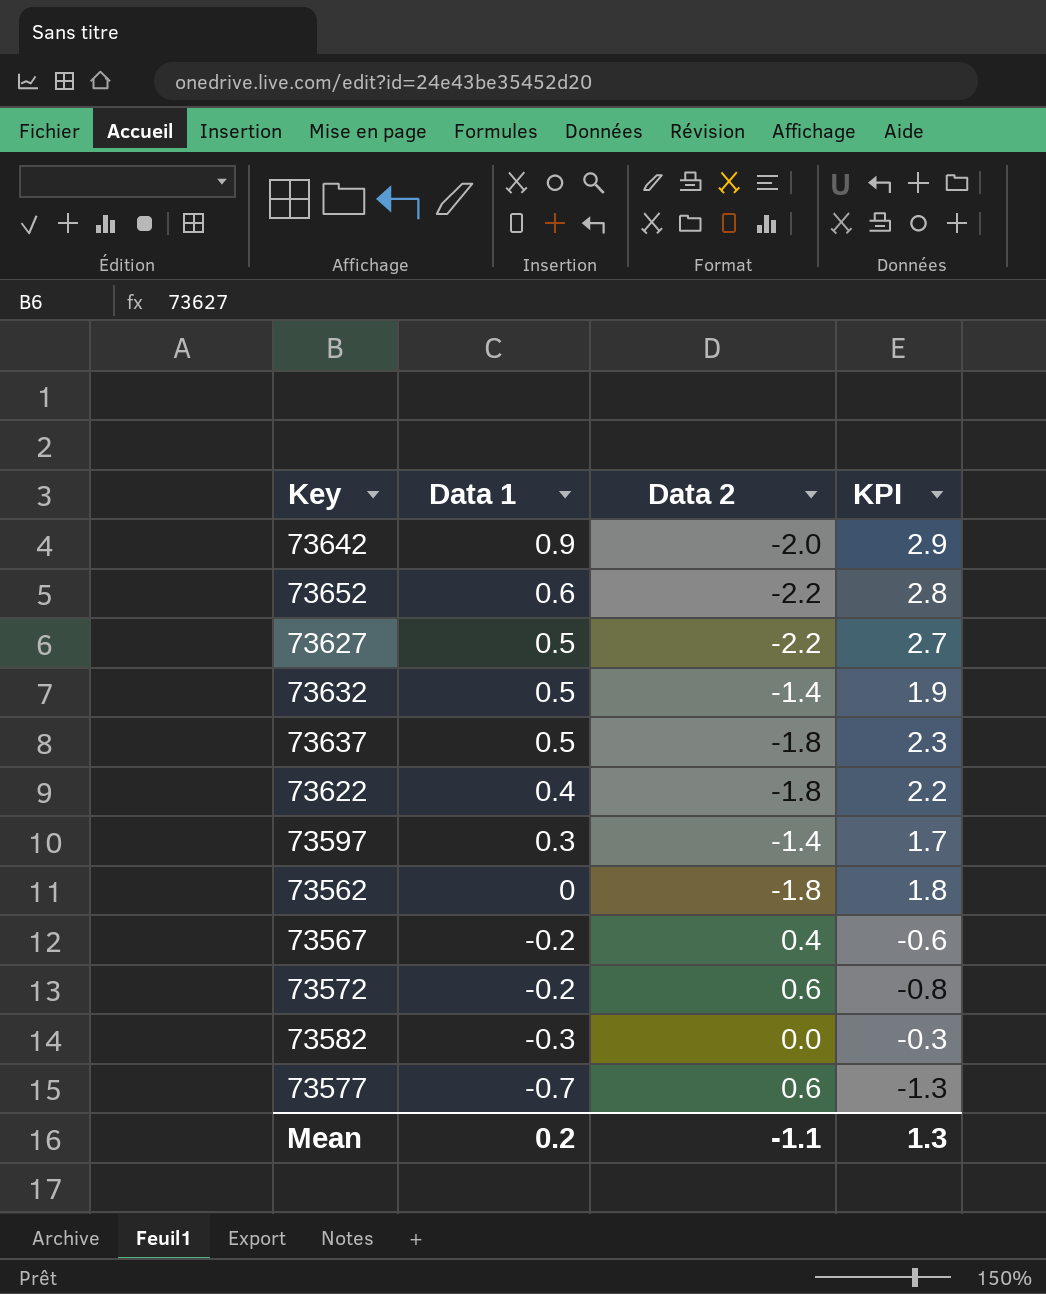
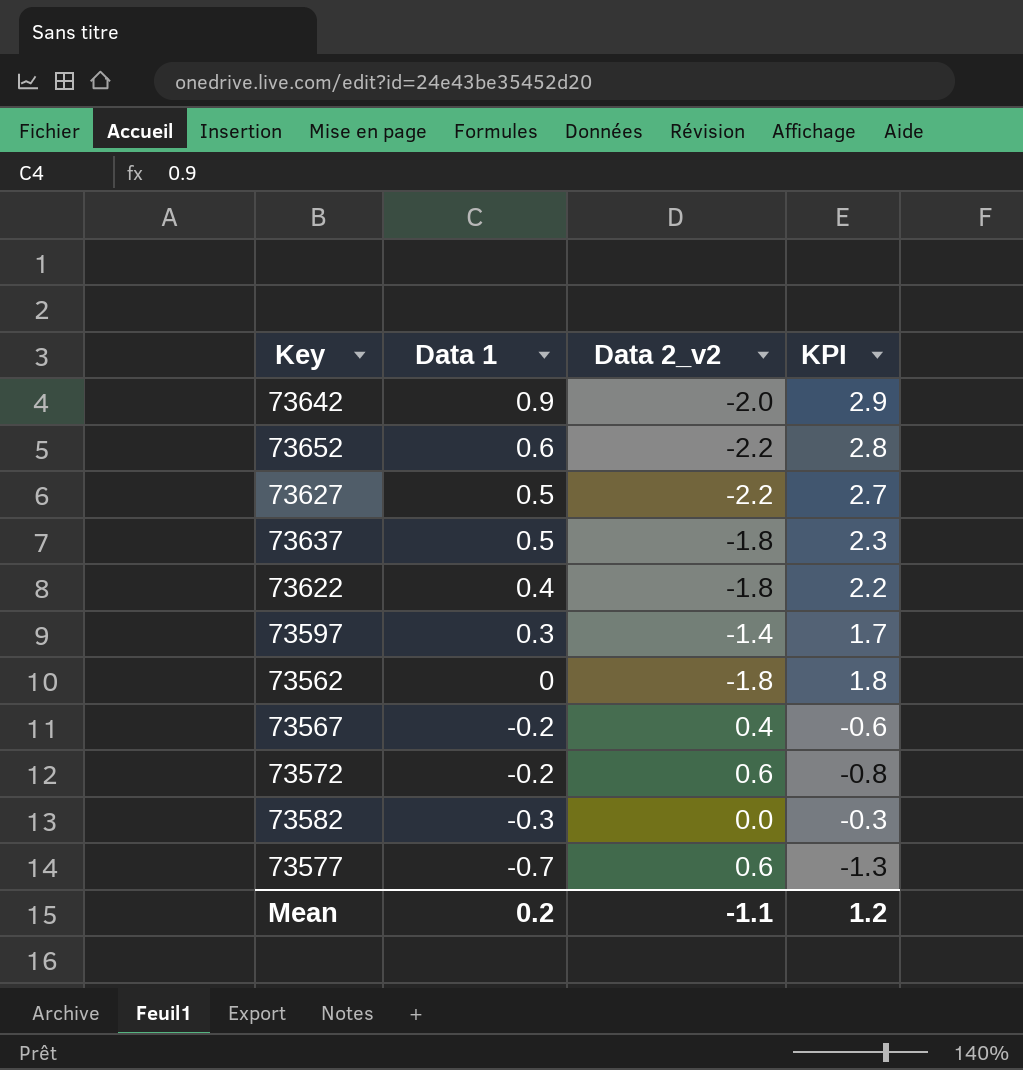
column name: Data 2 -> Data 2_v2
row 73632: 0.5 | -1.4 | 1.9 -> none
Mean | KPI: 1.3 -> 1.2

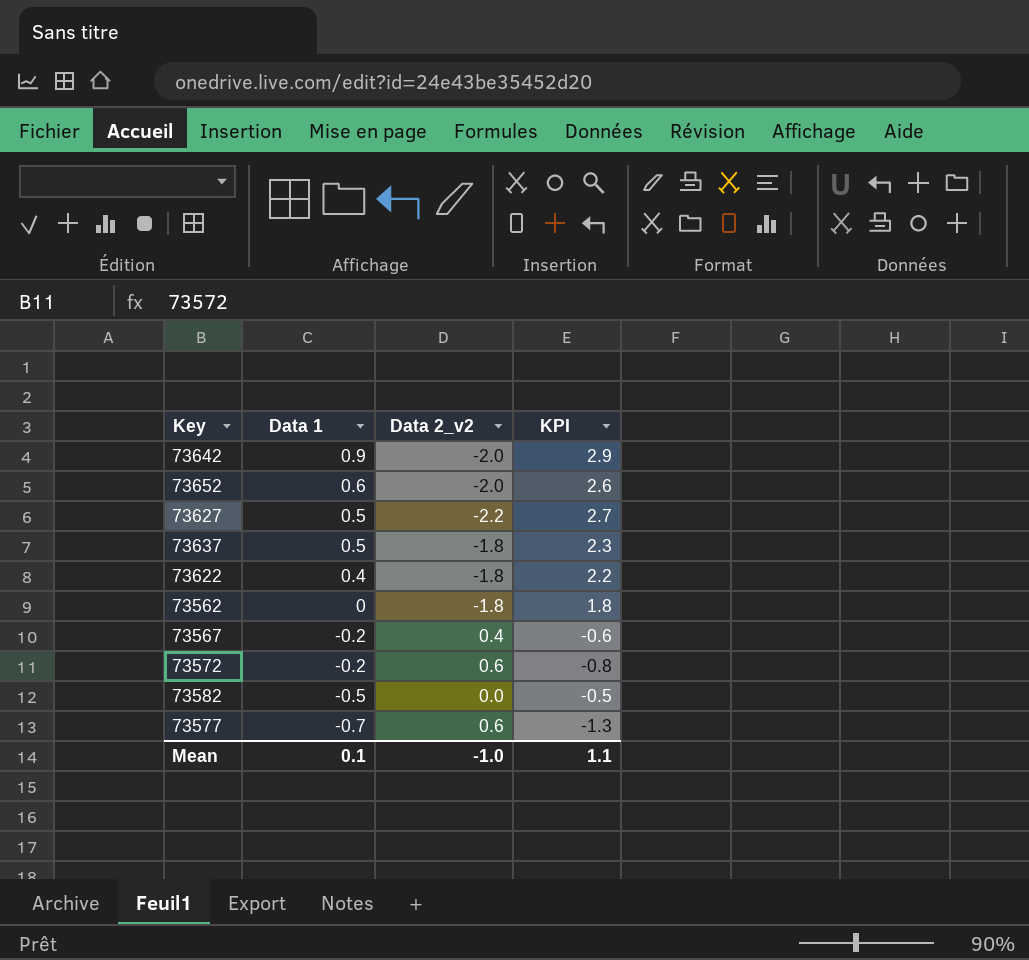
row 73597: 0.3 | -1.4 | 1.7 -> none
73652 | Data 2_v2: -2.2 -> -2.0
73652 | KPI: 2.8 -> 2.6
73582 | Data 1: -0.3 -> -0.5
73582 | KPI: -0.3 -> -0.5
Mean | Data 1: 0.2 -> 0.1
Mean | Data 2_v2: -1.1 -> -1.0
Mean | KPI: 1.2 -> 1.1

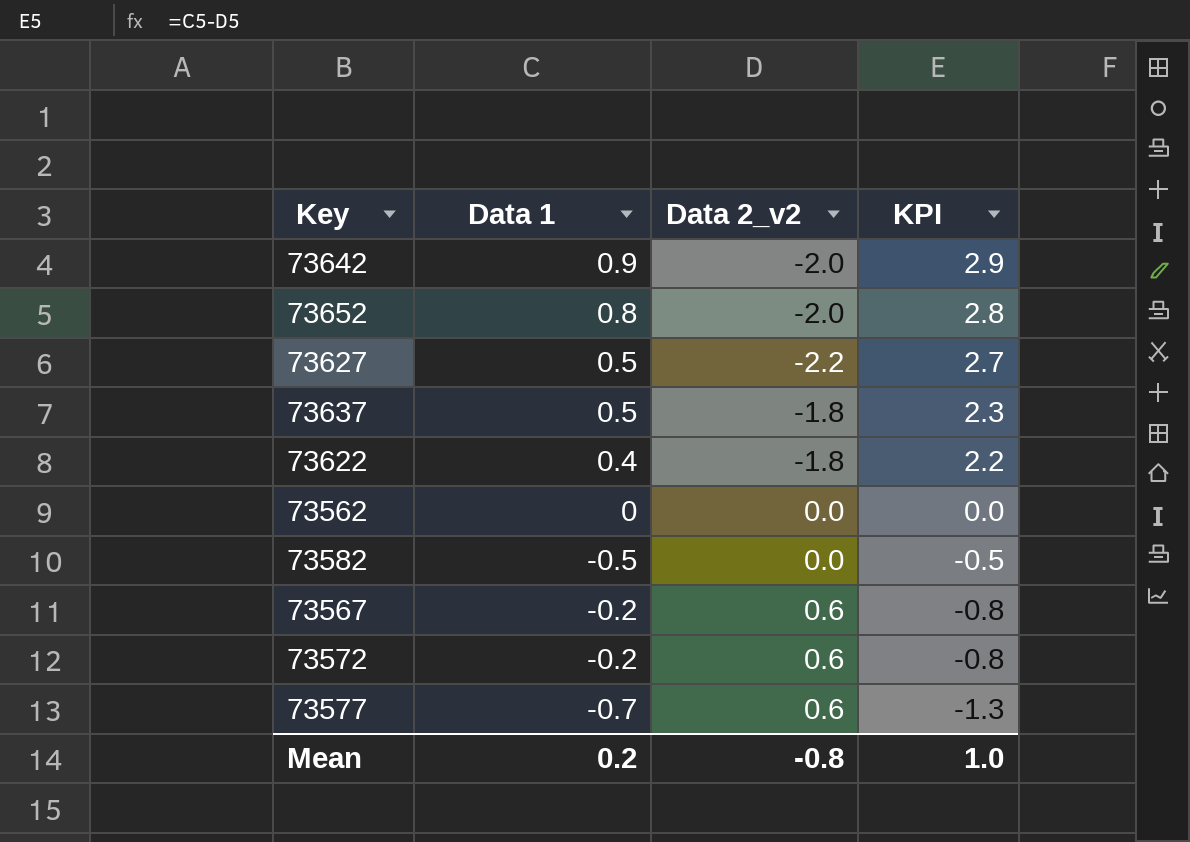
row order: Data 1 descending -> KPI descending
73652 | Data 1: 0.6 -> 0.8
73652 | KPI: 2.6 -> 2.8
73562 | Data 2_v2: -1.8 -> 0.0
73562 | KPI: 1.8 -> 0.0
73567 | Data 2_v2: 0.4 -> 0.6
73567 | KPI: -0.6 -> -0.8
Mean | Data 1: 0.1 -> 0.2
Mean | Data 2_v2: -1.0 -> -0.8
Mean | KPI: 1.1 -> 1.0

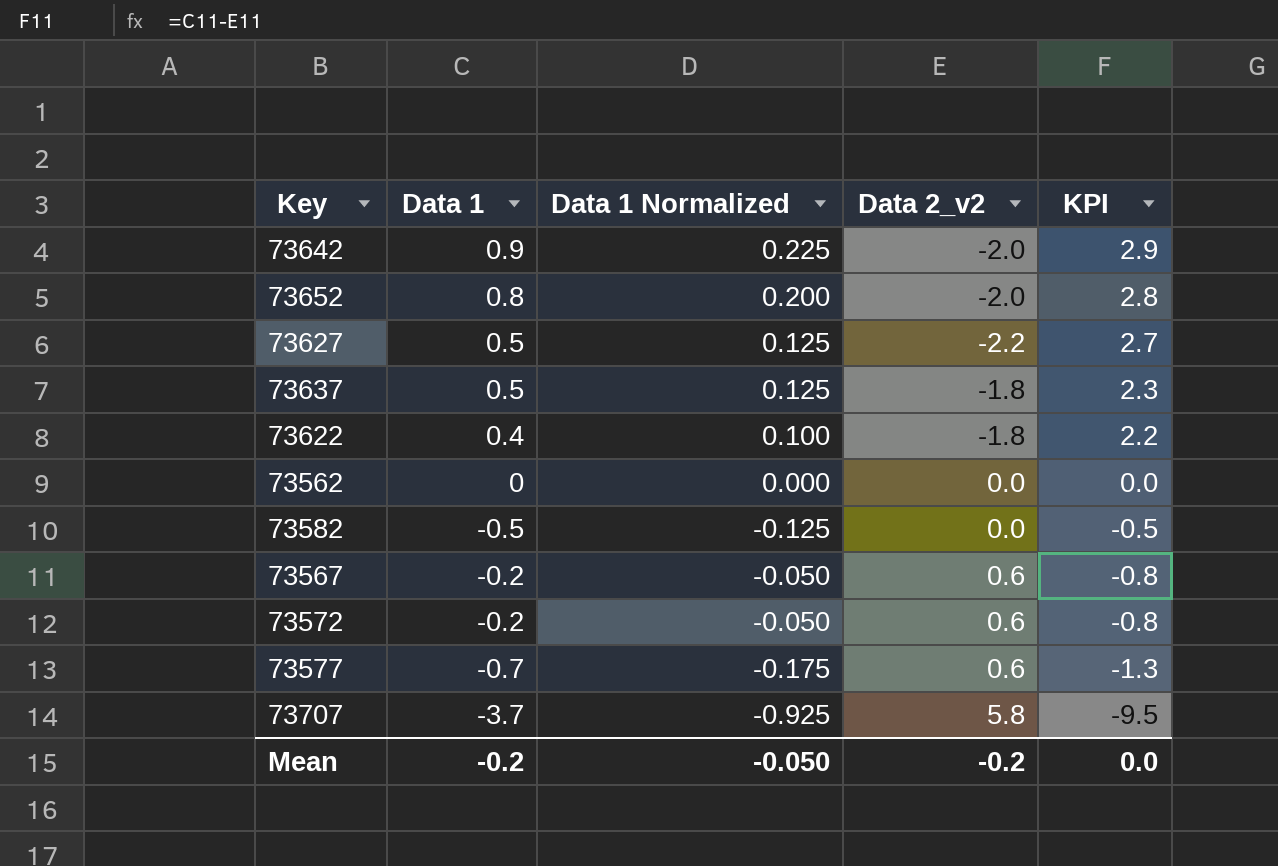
column Data 1 Normalized | formula: none -> [Data 1] * 0.25
row 73707: none -> -3.7 | -0.925 | 5.8 | -9.5
Mean | Data 1: 0.2 -> -0.2
Mean | Data 2_v2: -0.8 -> -0.2
Mean | KPI: 1.0 -> 0.0

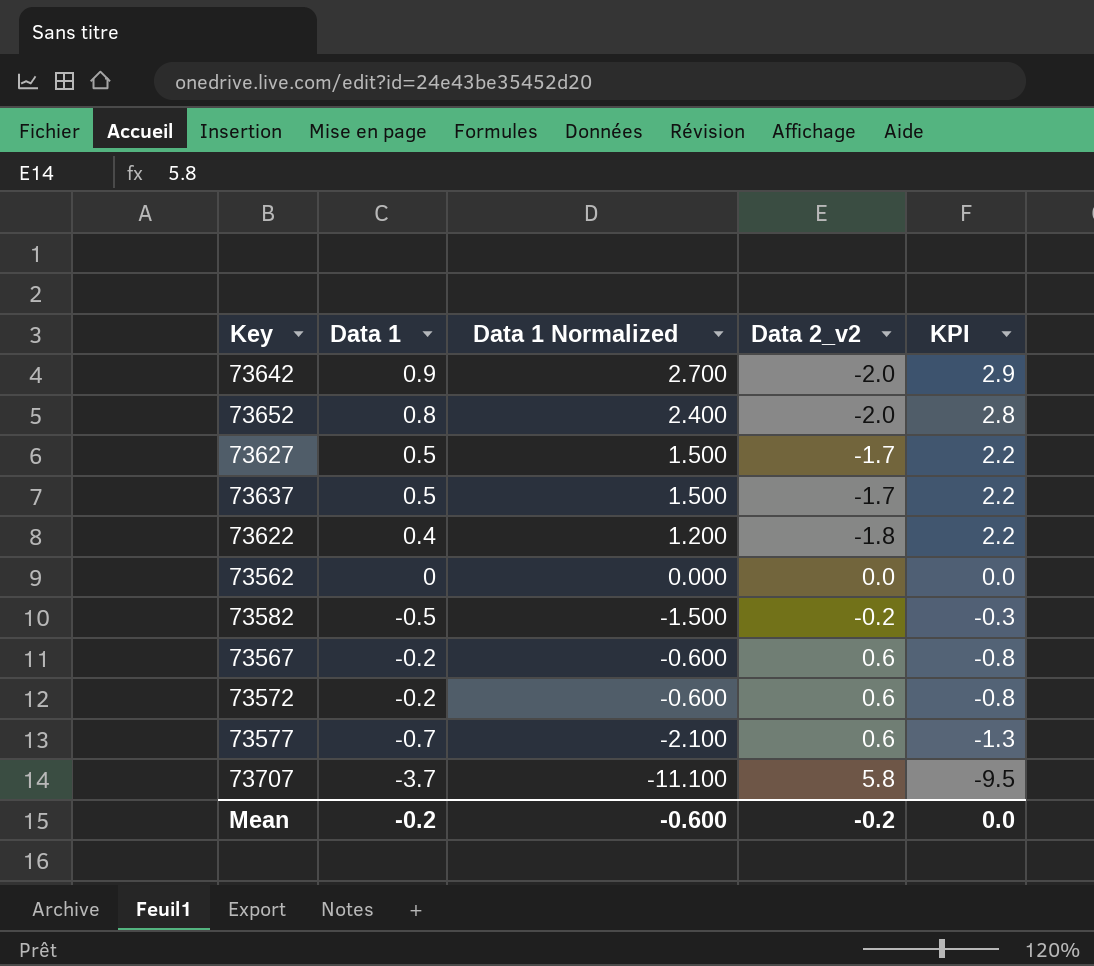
column Data 1 Normalized | formula: [Data 1] * 0.25 -> [Data 1] * 3
73627 | Data 2_v2: -2.2 -> -1.7
73627 | KPI: 2.7 -> 2.2
73637 | Data 2_v2: -1.8 -> -1.7
73637 | KPI: 2.3 -> 2.2
73582 | Data 2_v2: 0.0 -> -0.2
73582 | KPI: -0.5 -> -0.3
Mean | Data 1 Normalized: -0.050 -> -0.600

